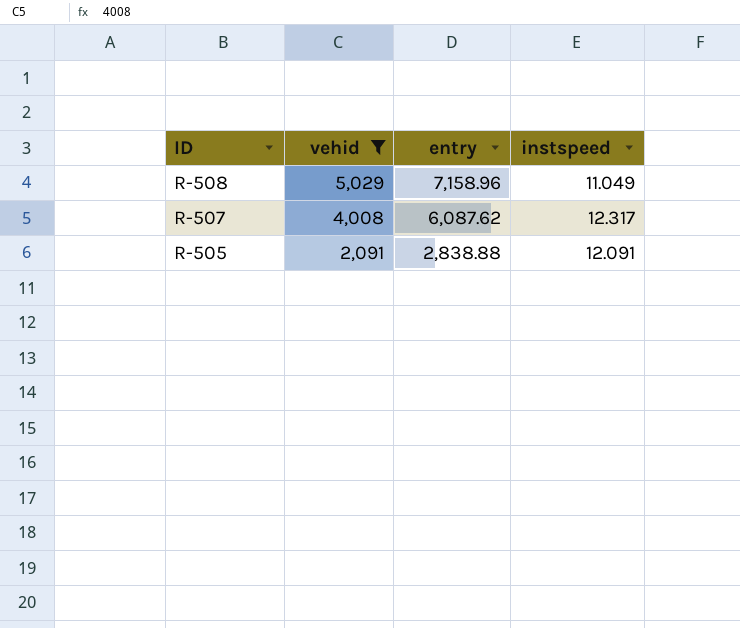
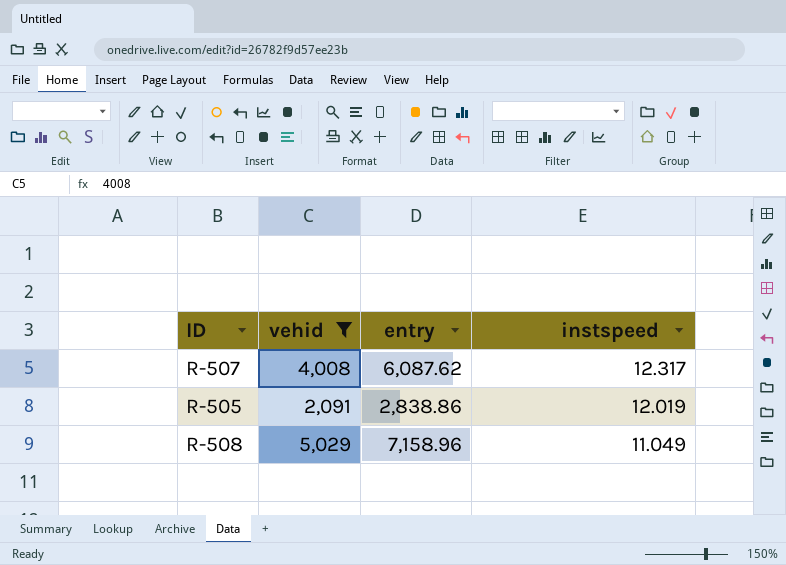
row order: ID descending -> instspeed descending
R-505 | entry: 2,838.88 -> 2,838.86
R-505 | instspeed: 12.091 -> 12.019

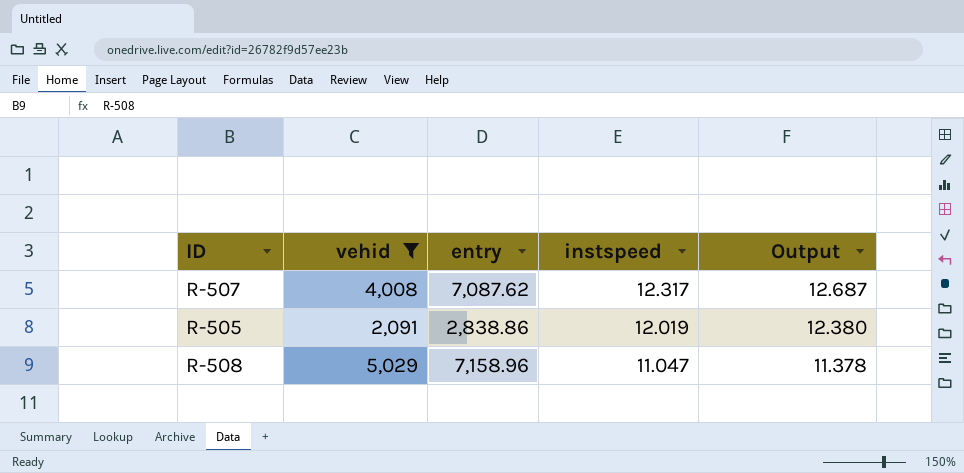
column Output | formula: none -> [instspeed] * 1.03
R-507 | entry: 6,087.62 -> 7,087.62
R-508 | instspeed: 11.049 -> 11.047

